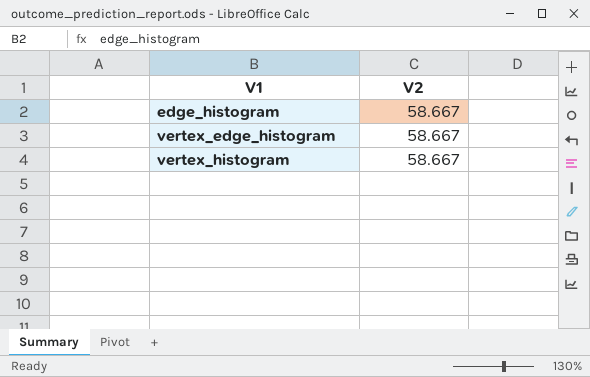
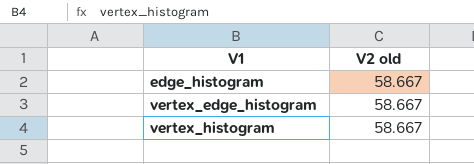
column name: V2 -> V2 old

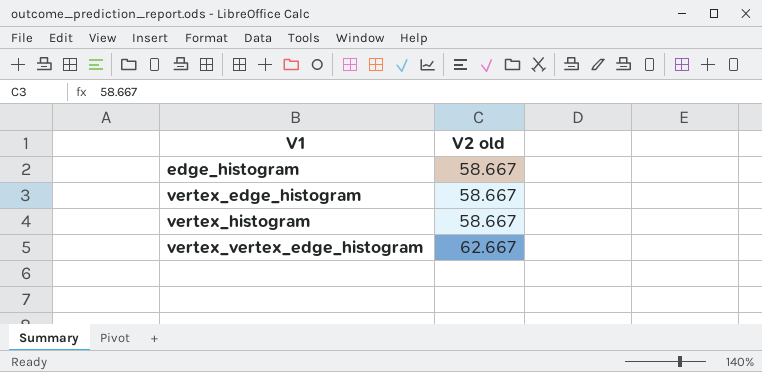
row vertex_vertex_edge_histogram: none -> 62.667

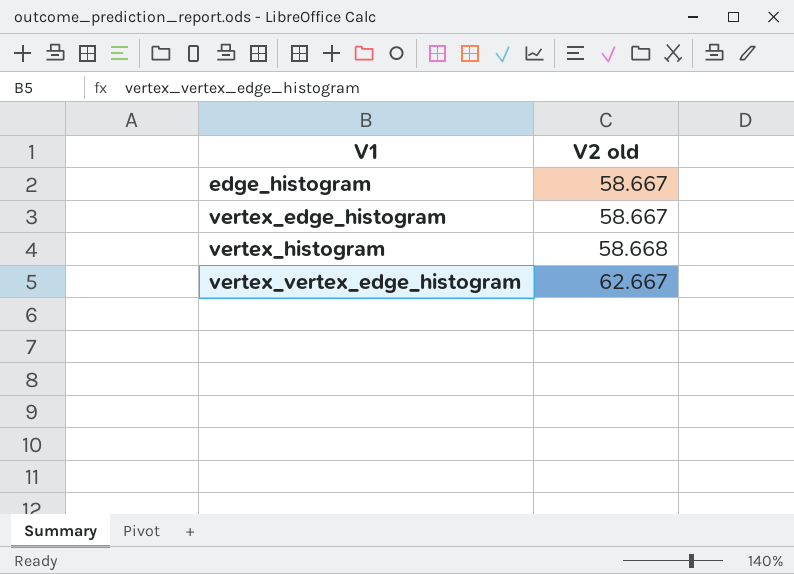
vertex_histogram | V2 old: 58.667 -> 58.668

